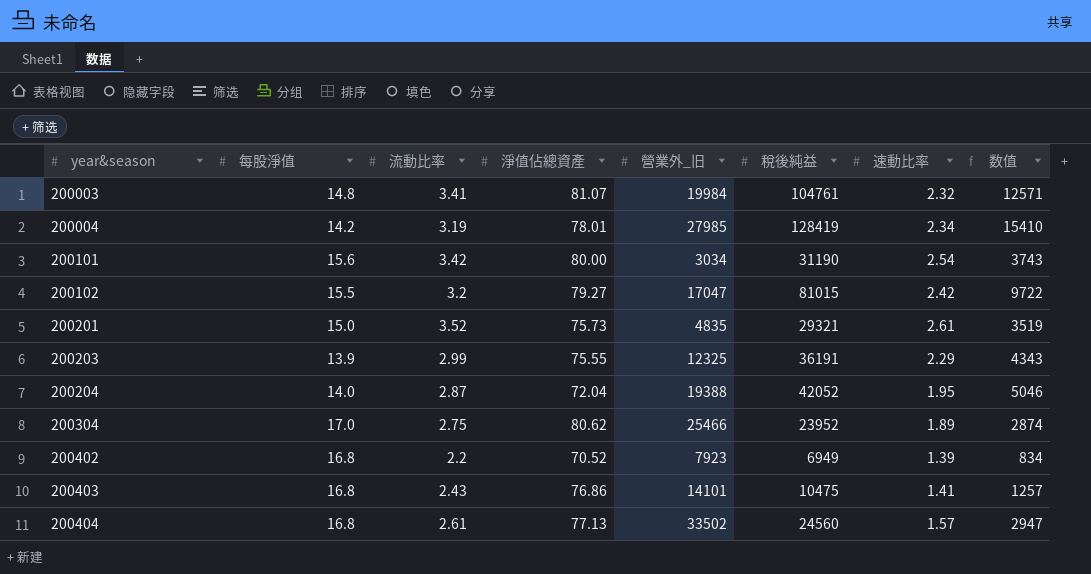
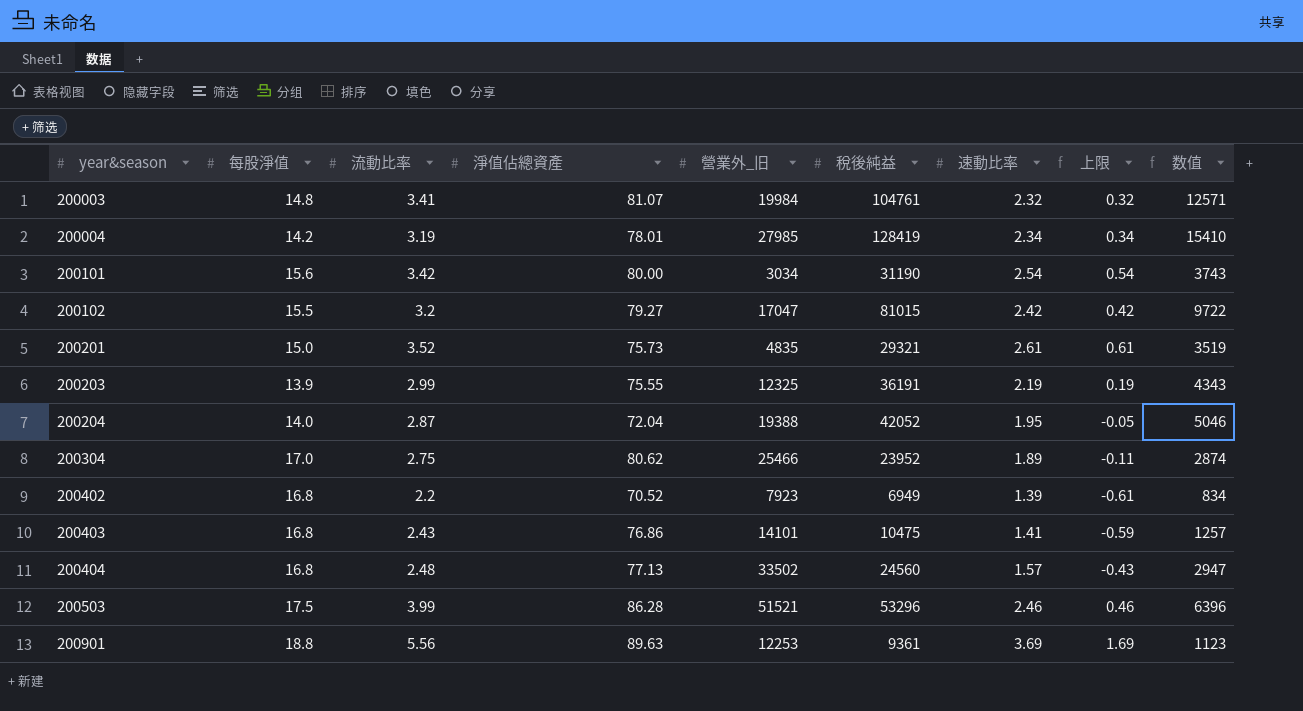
column 上限 | formula: none -> [速動比率] - 2
200203 | 速動比率: 2.29 -> 2.19
200404 | 流動比率: 2.61 -> 2.48
row 200503: none -> 17.5 | 3.99 | 86.28 | 51521 | 53296 | 2.46 | 0.46 | 6396
row 200901: none -> 18.8 | 5.56 | 89.63 | 12253 | 9361 | 3.69 | 1.69 | 1123

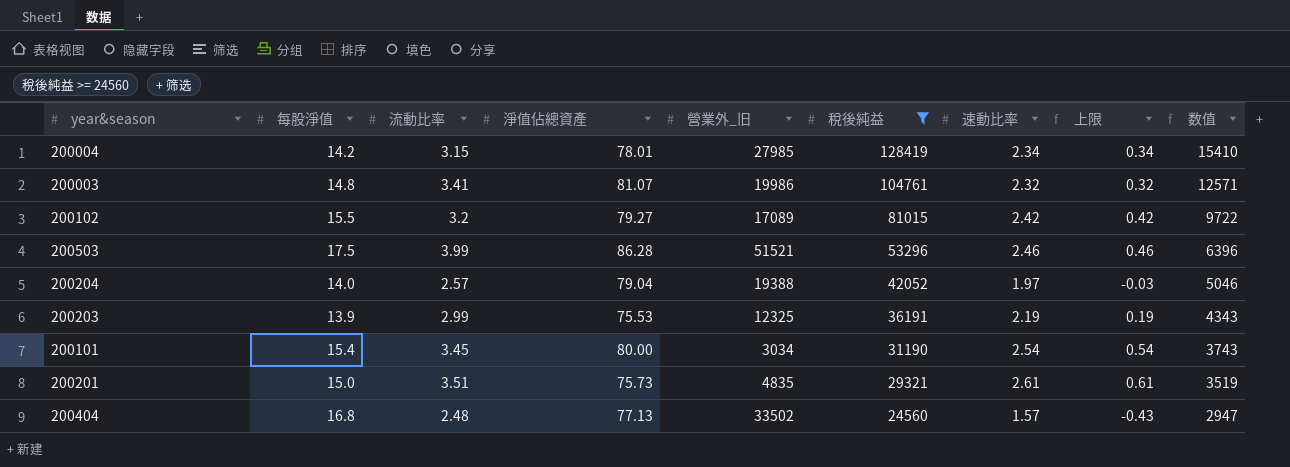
filter: none -> 稅後純益 >= 24560
row order: year&season ascending -> 稅後純益 descending
200004 | 流動比率: 3.19 -> 3.15
200003 | 營業外_旧: 19984 -> 19986
200102 | 營業外_旧: 17047 -> 17089
200204 | 流動比率: 2.87 -> 2.57
200204 | 淨值佔總資產: 72.04 -> 79.04
200204 | 速動比率: 1.95 -> 1.97
200204 | 上限: -0.05 -> -0.03
200203 | 淨值佔總資產: 75.55 -> 75.53
200101 | 每股淨值: 15.6 -> 15.4
200101 | 流動比率: 3.42 -> 3.45
200201 | 流動比率: 3.52 -> 3.51

